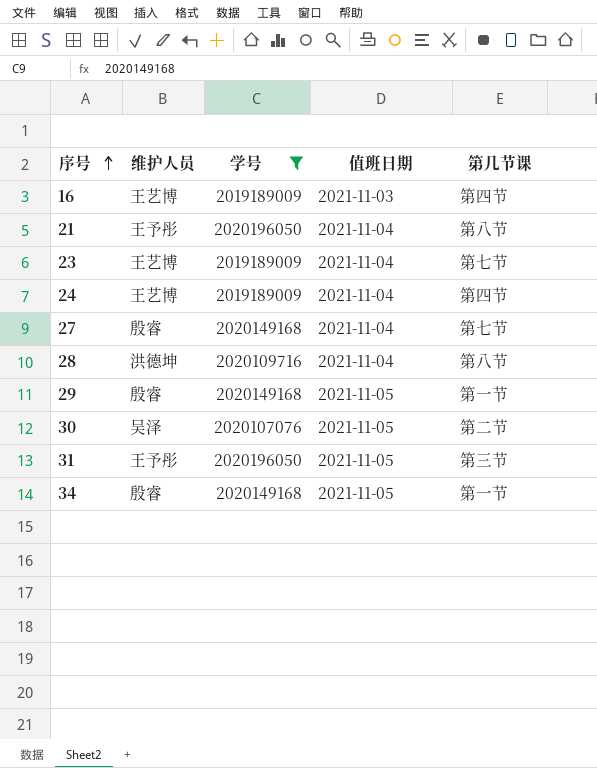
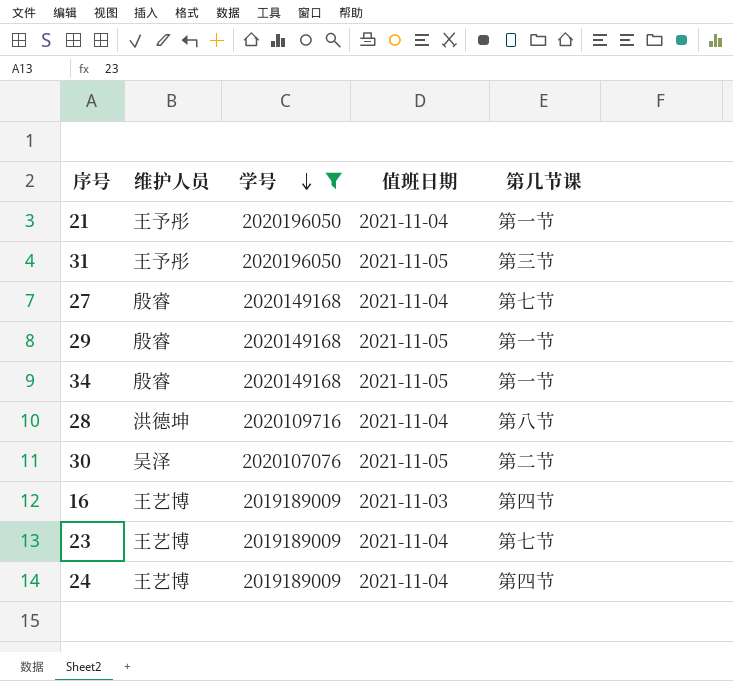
row order: 序号 ascending -> 学号 descending
21 | 第几节课: 第八节 -> 第一节

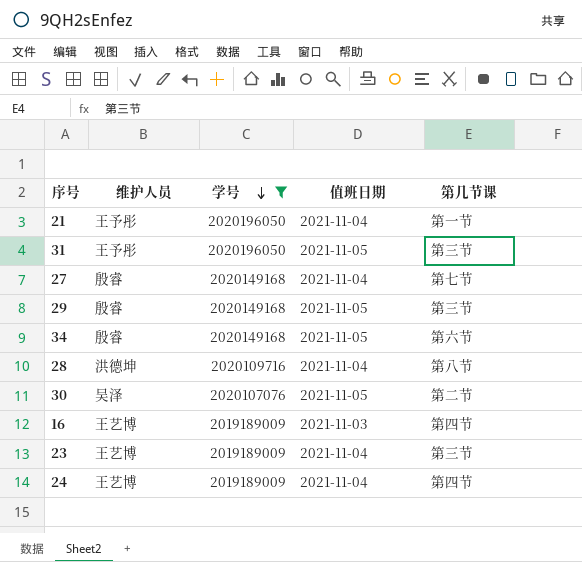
29 | 第几节课: 第一节 -> 第三节
34 | 第几节课: 第一节 -> 第六节
23 | 第几节课: 第七节 -> 第三节

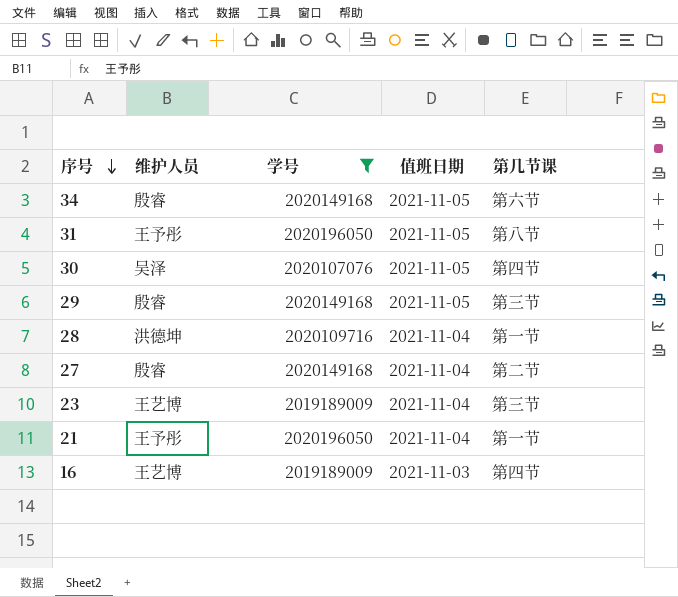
row order: 学号 descending -> 序号 descending
row 24: 王艺博 | 2019189009 | 2021-11-04 | 第四节 -> none
31 | 第几节课: 第三节 -> 第八节
30 | 第几节课: 第二节 -> 第四节
28 | 第几节课: 第八节 -> 第一节
27 | 第几节课: 第七节 -> 第二节

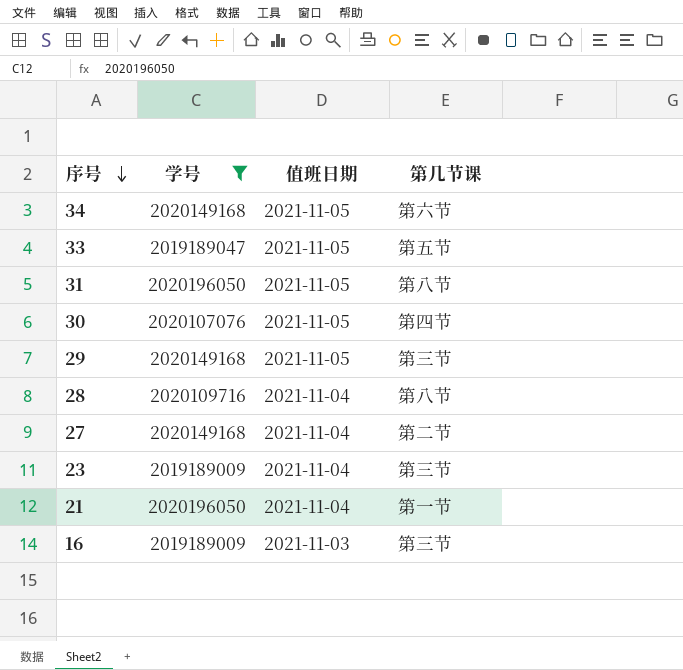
column 维护人员 | position: 2 -> none
row 33: none -> 2019189047 | 2021-11-05 | 第五节
28 | 第几节课: 第一节 -> 第八节
16 | 第几节课: 第四节 -> 第三节

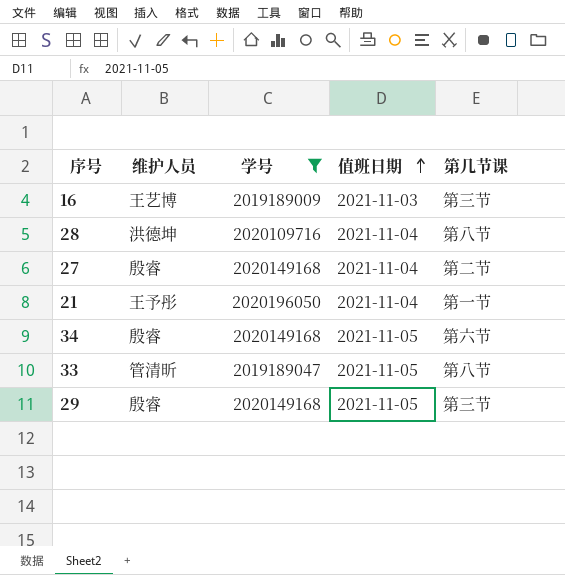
row order: 序号 descending -> 值班日期 ascending
column 维护人员 | position: none -> 2
row 31: 2020196050 | 2021-11-05 | 第八节 -> none
row 30: 2020107076 | 2021-11-05 | 第四节 -> none
row 23: 2019189009 | 2021-11-04 | 第三节 -> none
33 | 第几节课: 第五节 -> 第八节

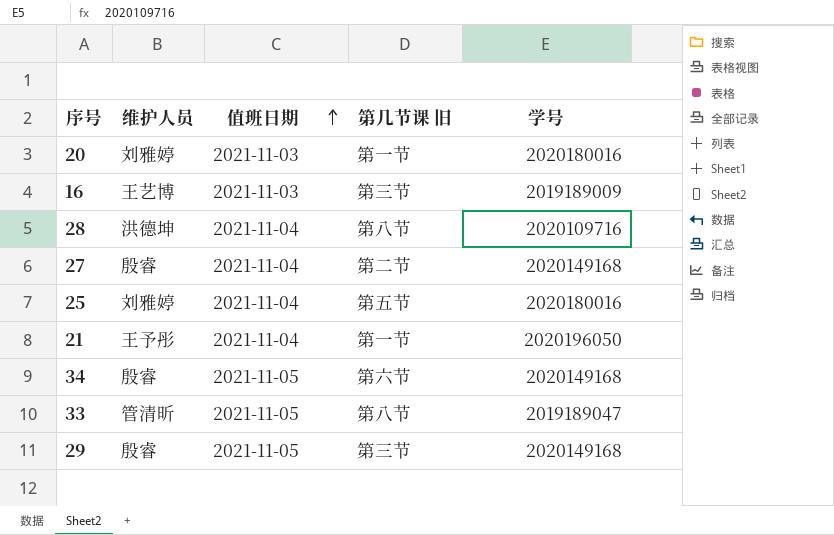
filter: 学号 != 2020180016 -> none
column name: 第几节课 -> 第几节课 旧
column 学号 | position: 3 -> 5

